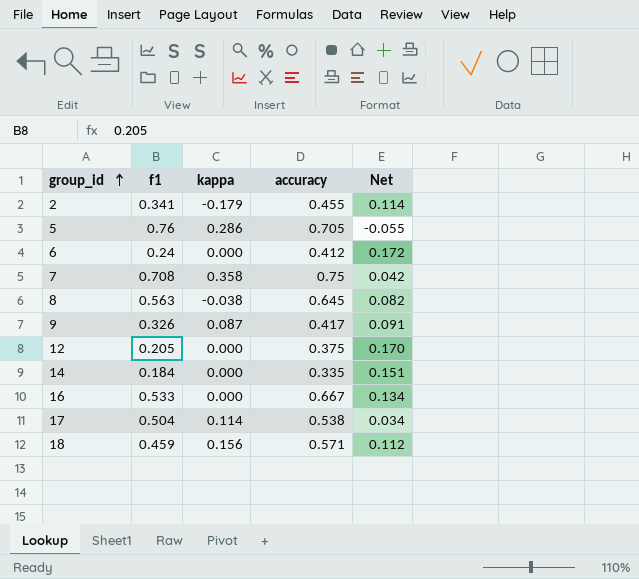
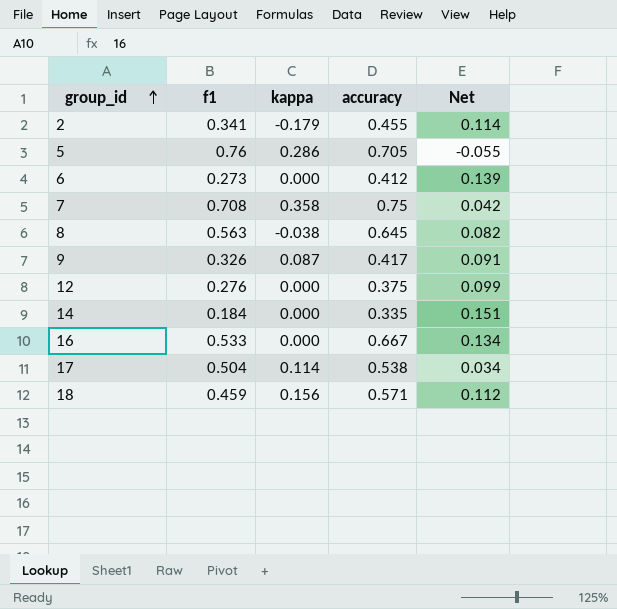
6 | f1: 0.24 -> 0.273
6 | Net: 0.172 -> 0.139
12 | f1: 0.205 -> 0.276
12 | Net: 0.170 -> 0.099

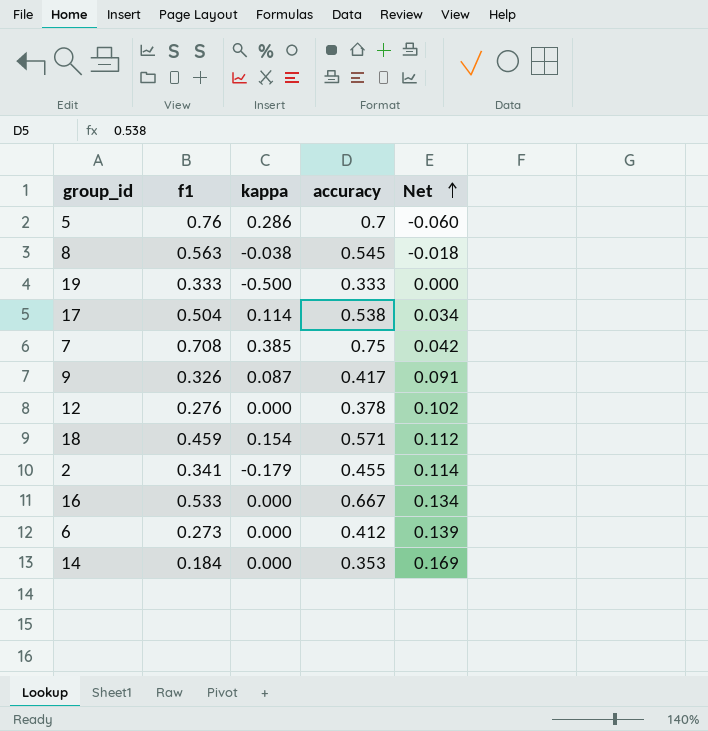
row order: group_id ascending -> Net ascending
5 | accuracy: 0.705 -> 0.7
5 | Net: -0.055 -> -0.060
8 | accuracy: 0.645 -> 0.545
8 | Net: 0.082 -> -0.018
row 19: none -> 0.333 | -0.500 | 0.333 | 0.000
7 | kappa: 0.358 -> 0.385
12 | accuracy: 0.375 -> 0.378
12 | Net: 0.099 -> 0.102
18 | kappa: 0.156 -> 0.154
14 | accuracy: 0.335 -> 0.353
14 | Net: 0.151 -> 0.169

